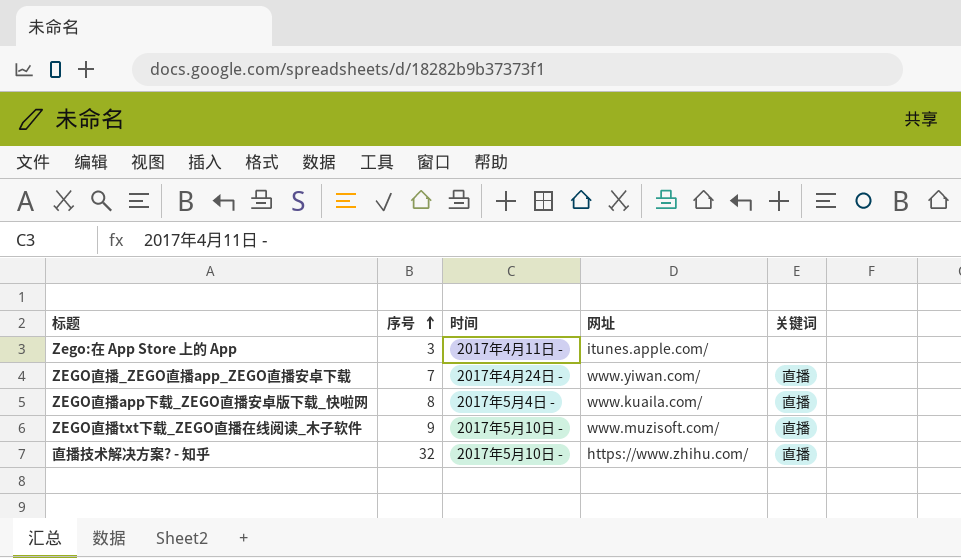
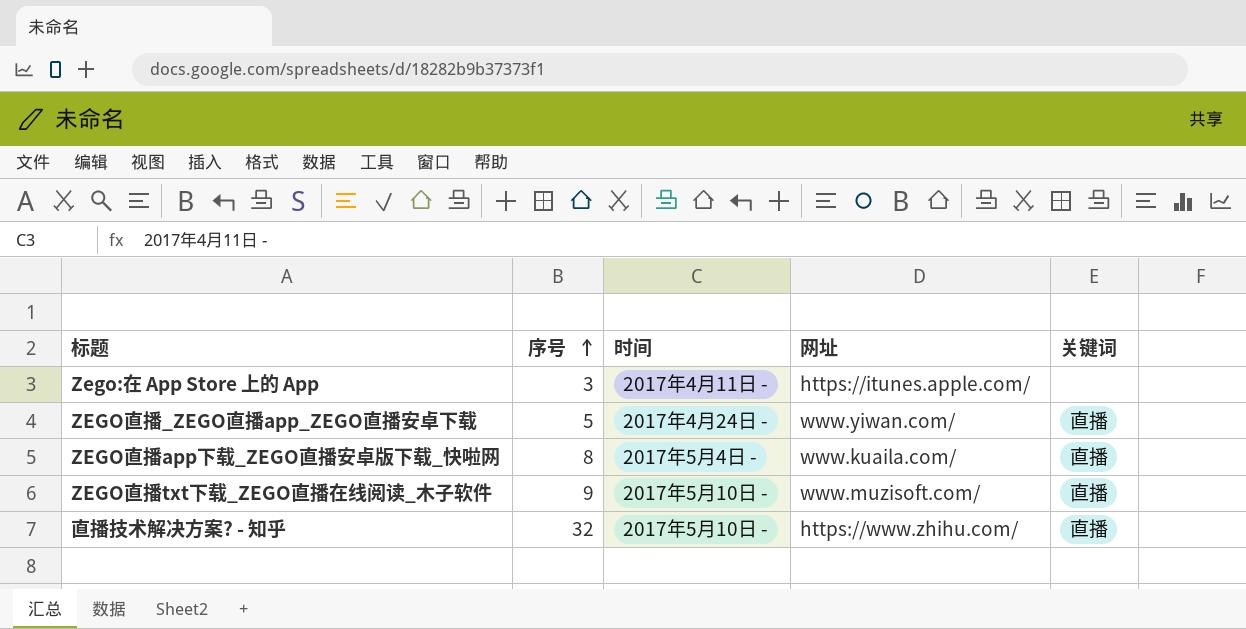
Zego:在 App Store 上的 App | 网址: itunes.apple.com/ -> https://itunes.apple.com/
ZEGO直播_ZEGO直播app_ZEGO直播安卓下载 | 序号: 7 -> 5

